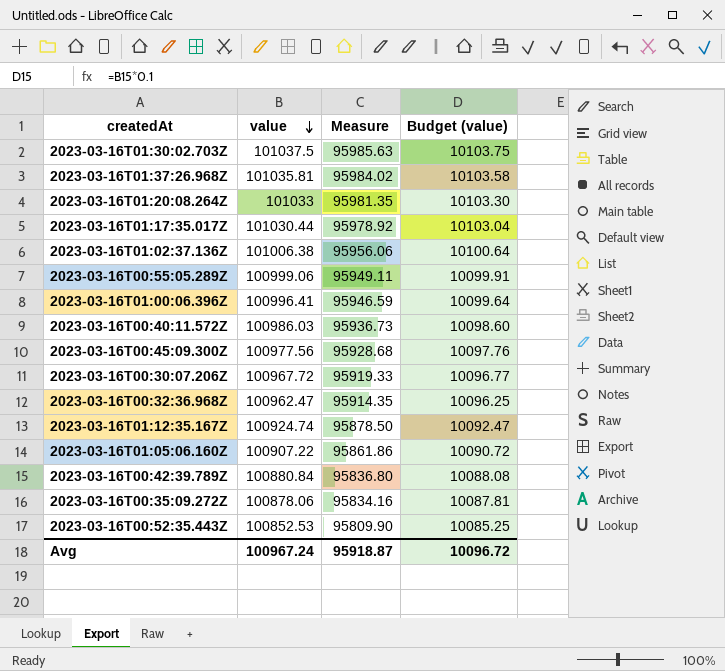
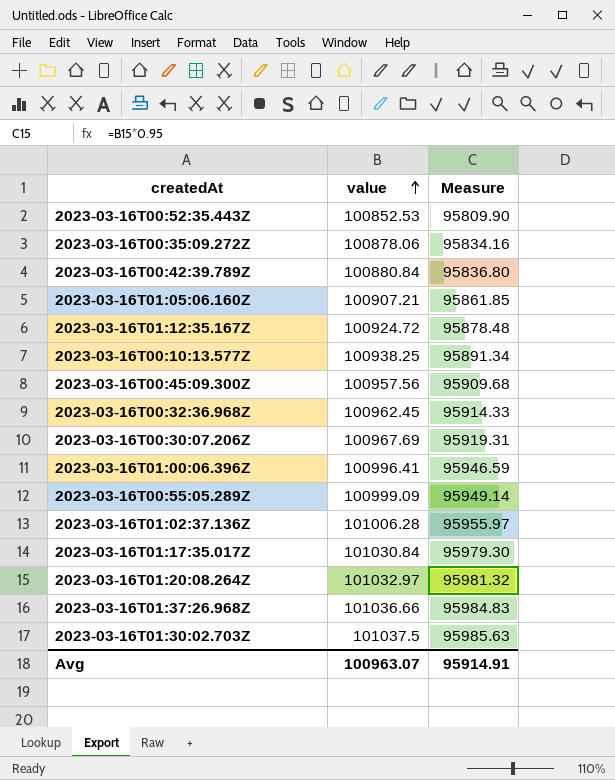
row order: value descending -> value ascending
column Budget (value) | formula: [value] * 0.1 -> none
row 2023-03-16T00:40:11.572Z: 100986.03 | 95936.73 | 10098.60 -> none
2023-03-16T01:05:06.160Z | value: 100907.22 -> 100907.21
2023-03-16T01:05:06.160Z | Measure: 95861.86 -> 95861.85
2023-03-16T01:12:35.167Z | value: 100924.74 -> 100924.72
2023-03-16T01:12:35.167Z | Measure: 95878.50 -> 95878.48
row 2023-03-16T00:10:13.577Z: none -> 100938.25 | 95891.34
2023-03-16T00:45:09.300Z | value: 100977.56 -> 100957.56
2023-03-16T00:45:09.300Z | Measure: 95928.68 -> 95909.68
2023-03-16T00:32:36.968Z | value: 100962.47 -> 100962.45
2023-03-16T00:32:36.968Z | Measure: 95914.35 -> 95914.33
2023-03-16T00:30:07.206Z | value: 100967.72 -> 100967.69
2023-03-16T00:30:07.206Z | Measure: 95919.33 -> 95919.31
2023-03-16T00:55:05.289Z | value: 100999.06 -> 100999.09
2023-03-16T00:55:05.289Z | Measure: 95949.11 -> 95949.14
2023-03-16T01:02:37.136Z | value: 101006.38 -> 101006.28
2023-03-16T01:02:37.136Z | Measure: 95956.06 -> 95955.97
2023-03-16T01:17:35.017Z | value: 101030.44 -> 101030.84
2023-03-16T01:17:35.017Z | Measure: 95978.92 -> 95979.30
2023-03-16T01:20:08.264Z | value: 101033 -> 101032.97
2023-03-16T01:20:08.264Z | Measure: 95981.35 -> 95981.32
2023-03-16T01:37:26.968Z | value: 101035.81 -> 101036.66
2023-03-16T01:37:26.968Z | Measure: 95984.02 -> 95984.83
Avg | value: 100967.24 -> 100963.07
Avg | Measure: 95918.87 -> 95914.91

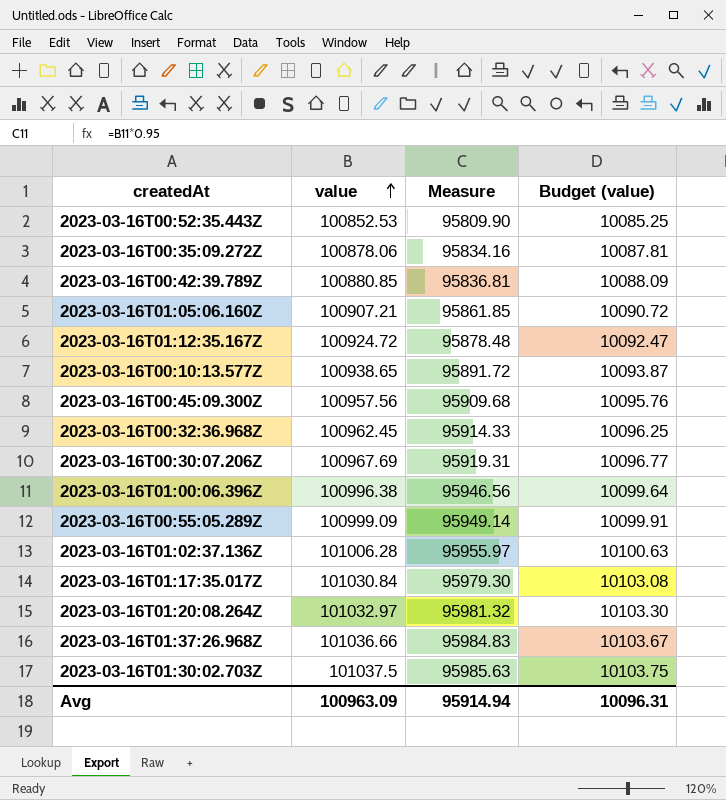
column Budget (value) | formula: none -> [value] * 0.1
2023-03-16T00:42:39.789Z | value: 100880.84 -> 100880.85
2023-03-16T00:42:39.789Z | Measure: 95836.80 -> 95836.81
2023-03-16T00:10:13.577Z | value: 100938.25 -> 100938.65
2023-03-16T00:10:13.577Z | Measure: 95891.34 -> 95891.72
2023-03-16T01:00:06.396Z | value: 100996.41 -> 100996.38
2023-03-16T01:00:06.396Z | Measure: 95946.59 -> 95946.56
Avg | value: 100963.07 -> 100963.09
Avg | Measure: 95914.91 -> 95914.94

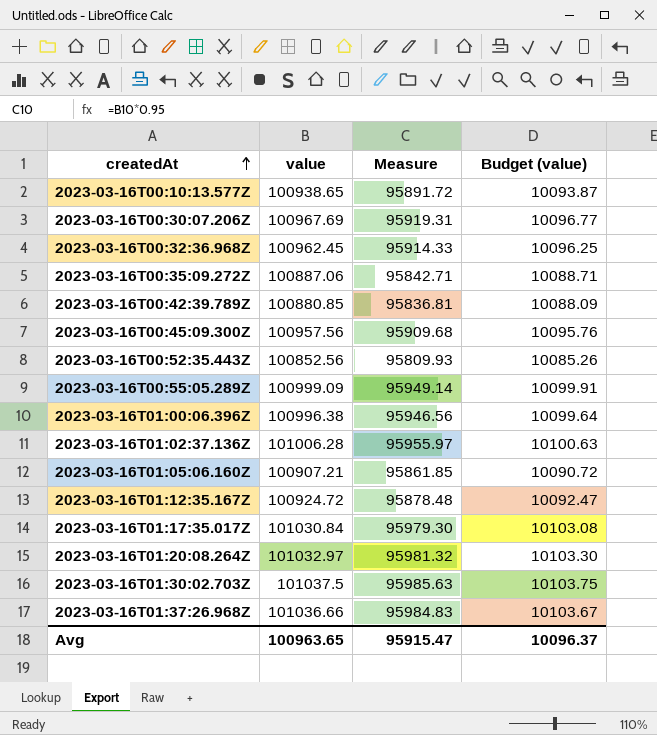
row order: value ascending -> createdAt ascending
2023-03-16T00:35:09.272Z | value: 100878.06 -> 100887.06
2023-03-16T00:35:09.272Z | Measure: 95834.16 -> 95842.71
2023-03-16T00:35:09.272Z | Budget (value): 10087.81 -> 10088.71
2023-03-16T00:52:35.443Z | value: 100852.53 -> 100852.56
2023-03-16T00:52:35.443Z | Measure: 95809.90 -> 95809.93
2023-03-16T00:52:35.443Z | Budget (value): 10085.25 -> 10085.26
Avg | value: 100963.09 -> 100963.65
Avg | Measure: 95914.94 -> 95915.47
Avg | Budget (value): 10096.31 -> 10096.37

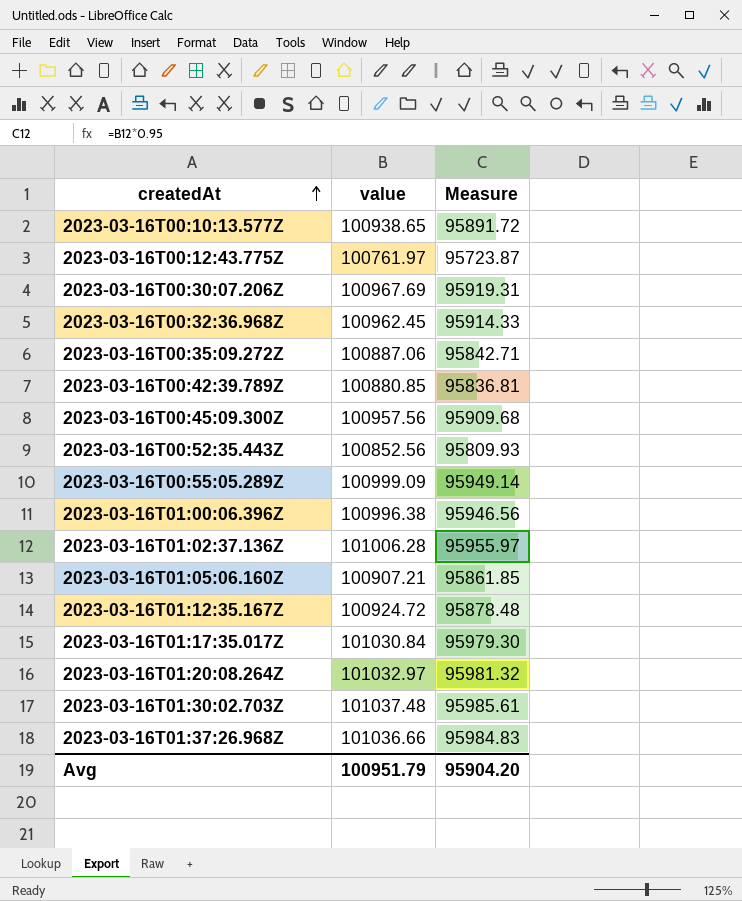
column Budget (value) | formula: [value] * 0.1 -> none
row 2023-03-16T00:12:43.775Z: none -> 100761.97 | 95723.87
2023-03-16T01:30:02.703Z | value: 101037.5 -> 101037.48
2023-03-16T01:30:02.703Z | Measure: 95985.63 -> 95985.61
Avg | value: 100963.65 -> 100951.79
Avg | Measure: 95915.47 -> 95904.20

